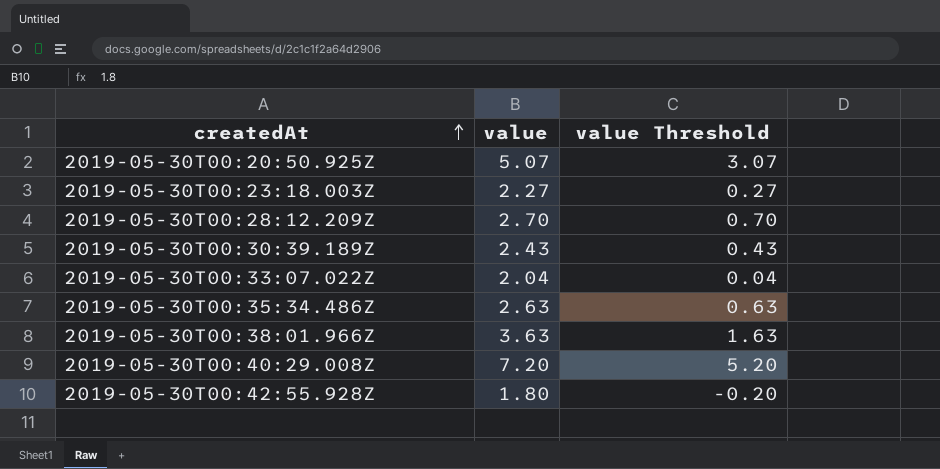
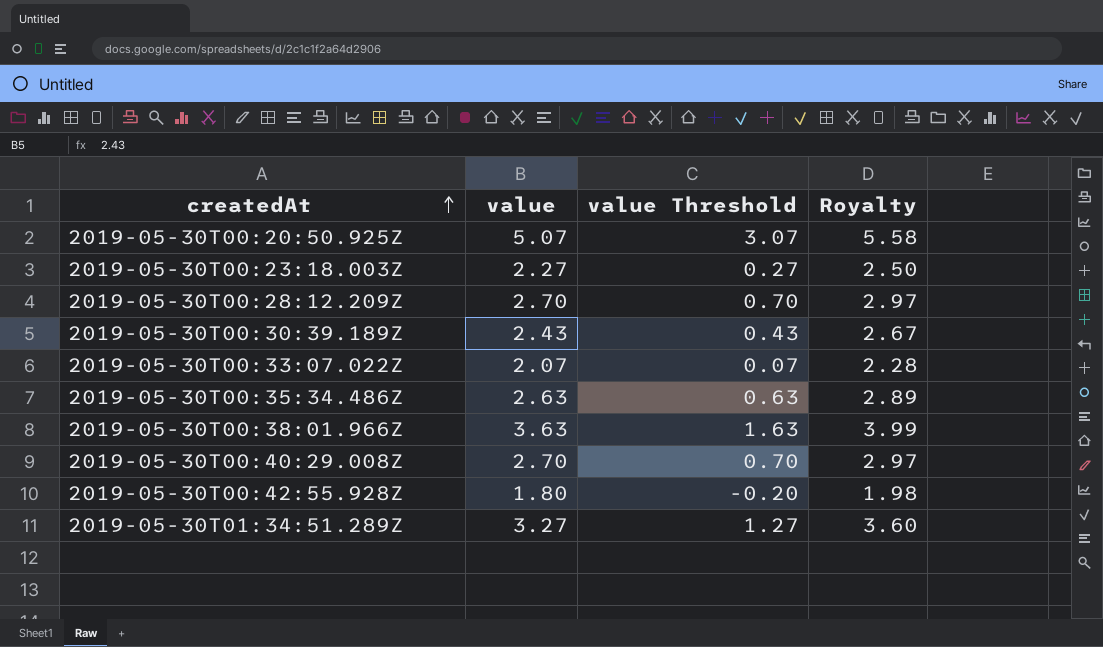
column Royalty | formula: none -> [value] * 1.1
2019-05-30T00:33:07.022Z | value: 2.04 -> 2.07
2019-05-30T00:33:07.022Z | value Threshold: 0.04 -> 0.07
2019-05-30T00:40:29.008Z | value: 7.20 -> 2.70
2019-05-30T00:40:29.008Z | value Threshold: 5.20 -> 0.70
row 2019-05-30T01:34:51.289Z: none -> 3.27 | 1.27 | 3.60

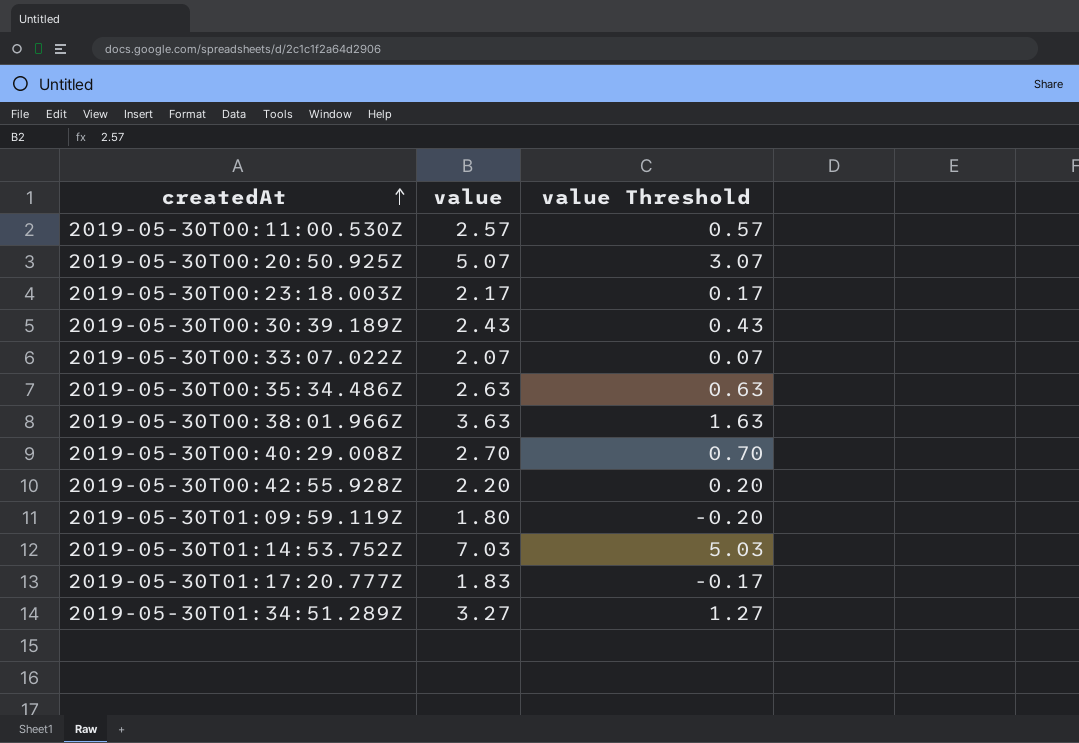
column Royalty | formula: [value] * 1.1 -> none
row 2019-05-30T00:28:12.209Z: 2.70 | 0.70 | 2.97 -> none
row 2019-05-30T00:11:00.530Z: none -> 2.57 | 0.57
2019-05-30T00:23:18.003Z | value: 2.27 -> 2.17
2019-05-30T00:23:18.003Z | value Threshold: 0.27 -> 0.17
2019-05-30T00:42:55.928Z | value: 1.80 -> 2.20
2019-05-30T00:42:55.928Z | value Threshold: -0.20 -> 0.20
row 2019-05-30T01:09:59.119Z: none -> 1.80 | -0.20
row 2019-05-30T01:14:53.752Z: none -> 7.03 | 5.03
row 2019-05-30T01:17:20.777Z: none -> 1.83 | -0.17

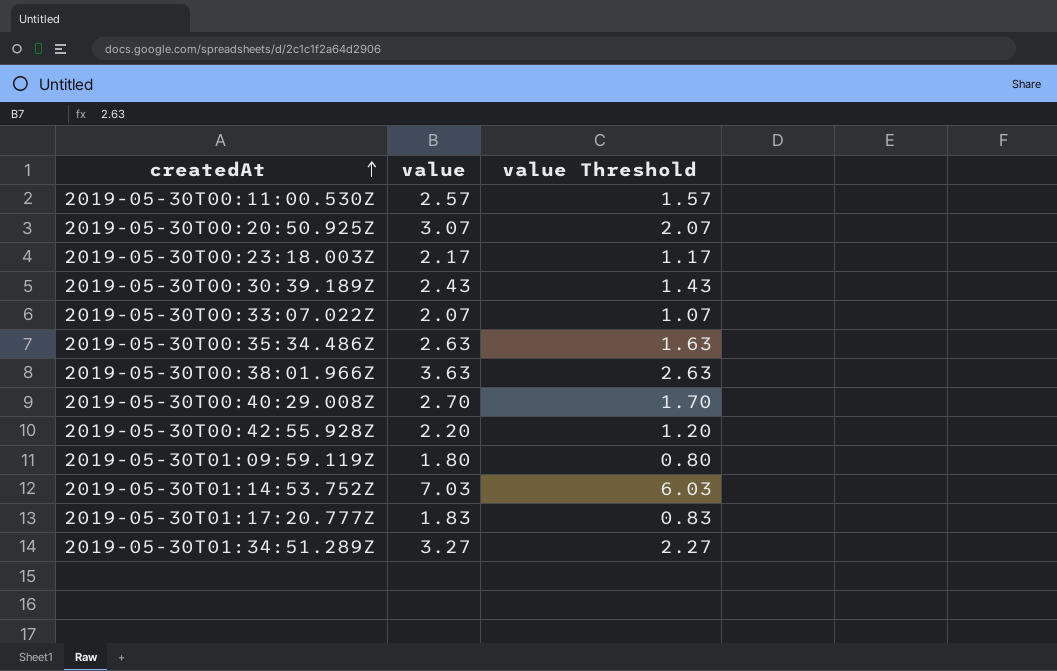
column value Threshold | formula: [value] - 2 -> [value] - 1
2019-05-30T00:20:50.925Z | value: 5.07 -> 3.07

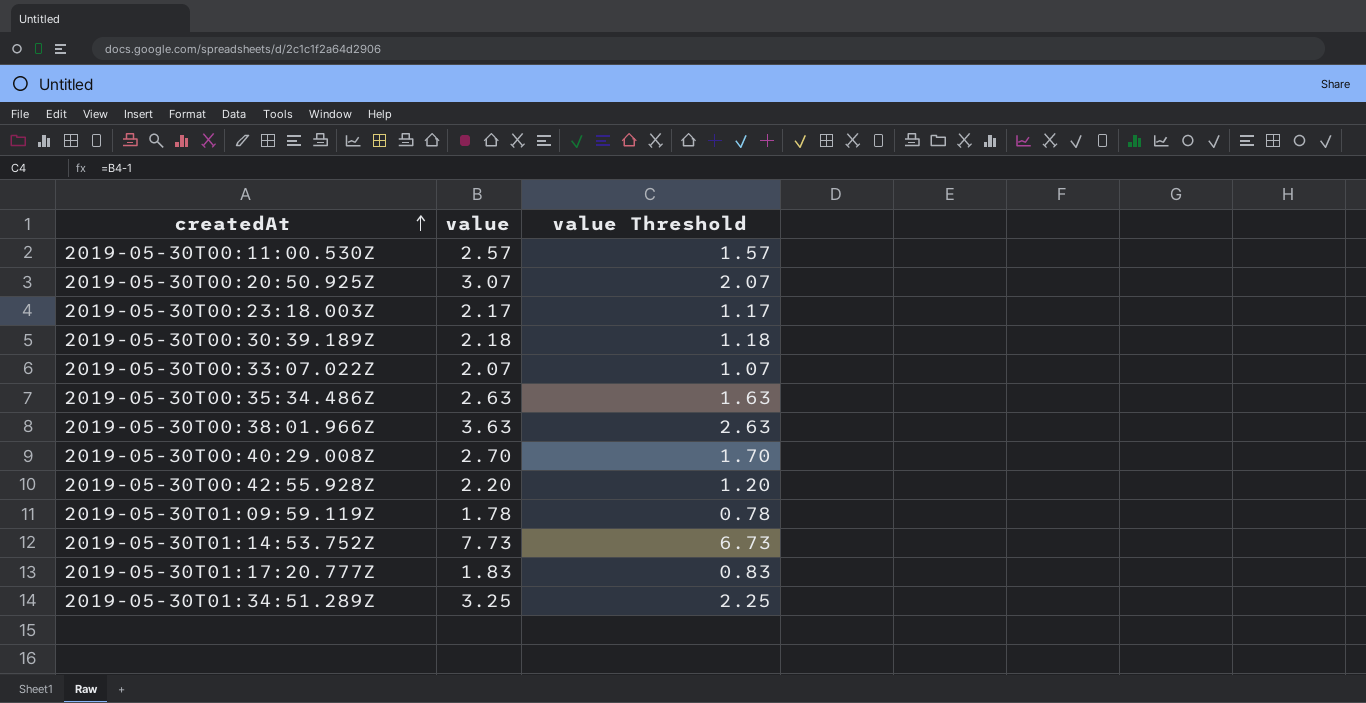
2019-05-30T00:30:39.189Z | value: 2.43 -> 2.18
2019-05-30T00:30:39.189Z | value Threshold: 1.43 -> 1.18
2019-05-30T01:09:59.119Z | value: 1.80 -> 1.78
2019-05-30T01:09:59.119Z | value Threshold: 0.80 -> 0.78
2019-05-30T01:14:53.752Z | value: 7.03 -> 7.73
2019-05-30T01:14:53.752Z | value Threshold: 6.03 -> 6.73
2019-05-30T01:34:51.289Z | value: 3.27 -> 3.25
2019-05-30T01:34:51.289Z | value Threshold: 2.27 -> 2.25

